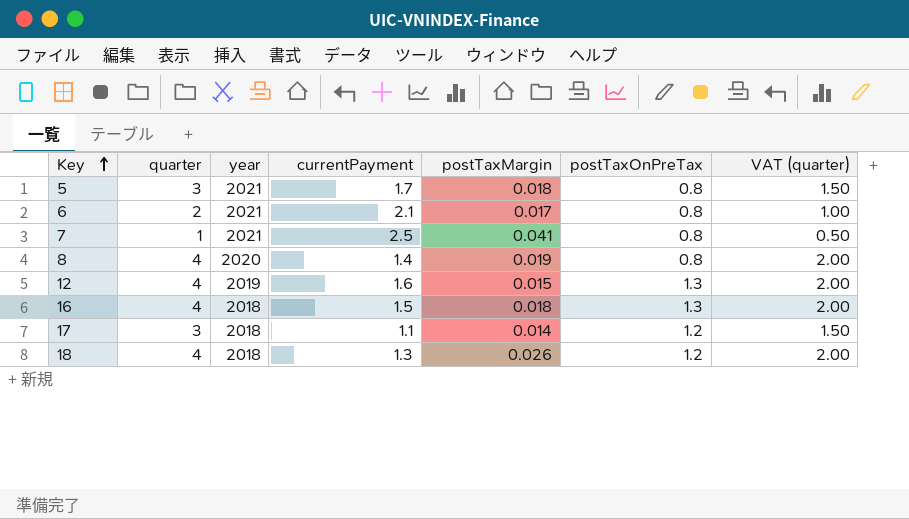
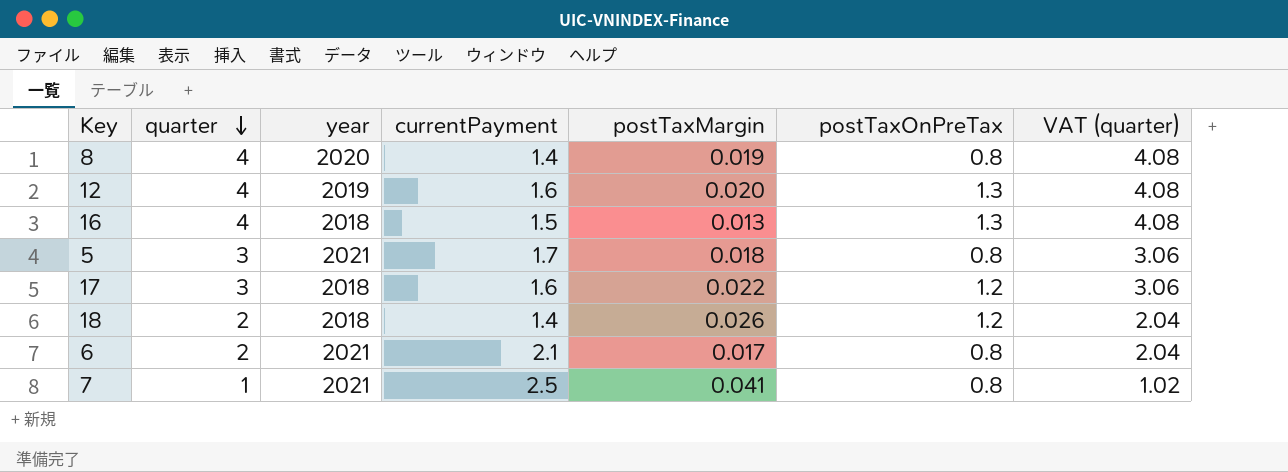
row order: Key ascending -> quarter descending
column VAT (quarter) | formula: [quarter] * 0.5 -> [quarter] * 1.02
12 | postTaxMargin: 0.015 -> 0.020
16 | postTaxMargin: 0.018 -> 0.013
17 | currentPayment: 1.1 -> 1.6
17 | postTaxMargin: 0.014 -> 0.022
18 | quarter: 4 -> 2
18 | currentPayment: 1.3 -> 1.4

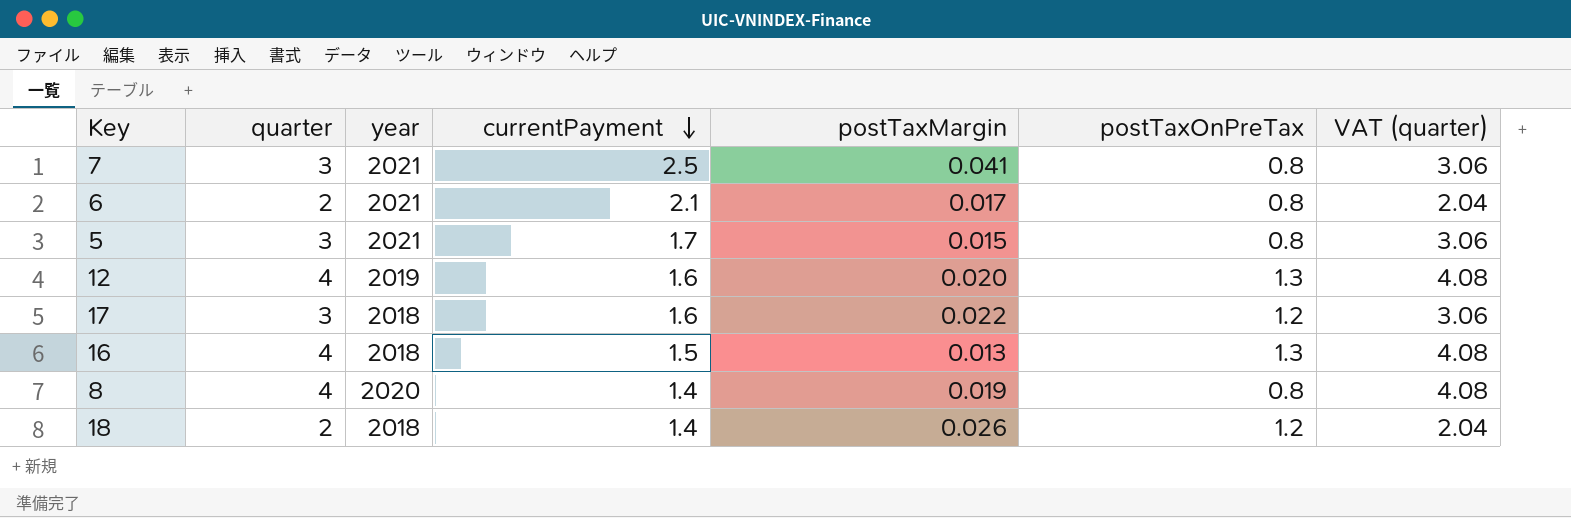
row order: quarter descending -> currentPayment descending
7 | quarter: 1 -> 3
7 | VAT (quarter): 1.02 -> 3.06
5 | postTaxMargin: 0.018 -> 0.015

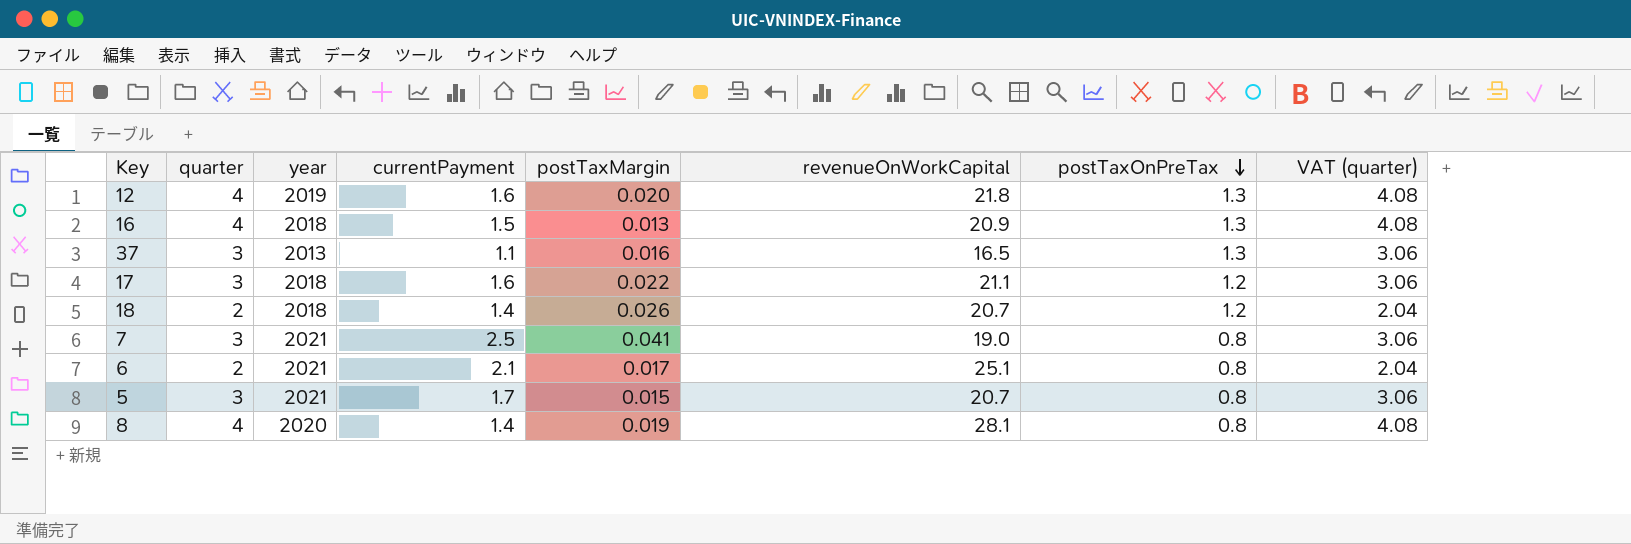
row order: currentPayment descending -> postTaxOnPreTax descending
column revenueOnWorkCapital | position: none -> 6
row 37: none -> 3 | 2013 | 1.1 | 0.016 | 16.5 | 1.3 | 3.06

